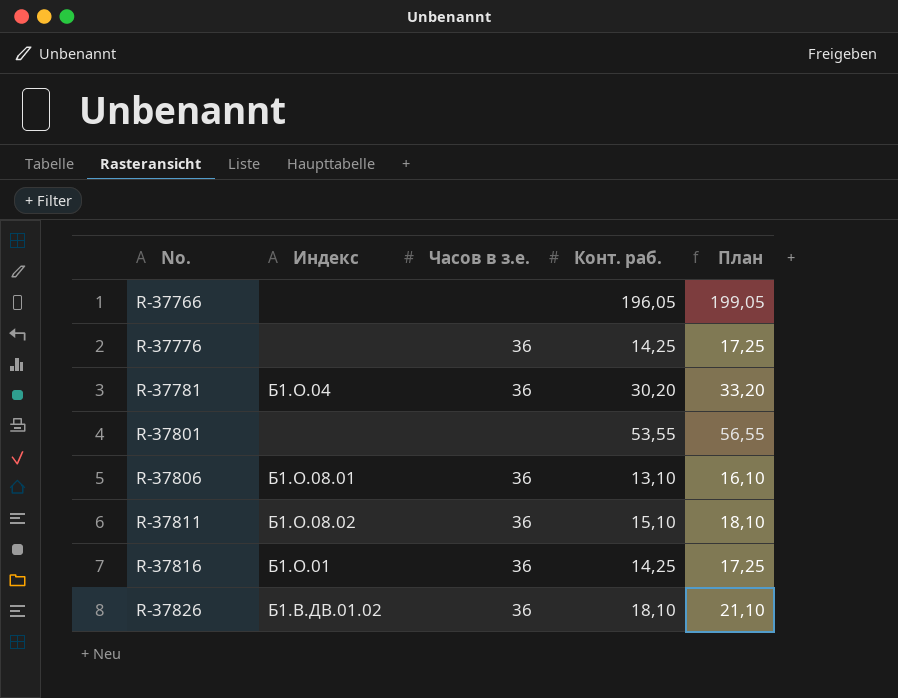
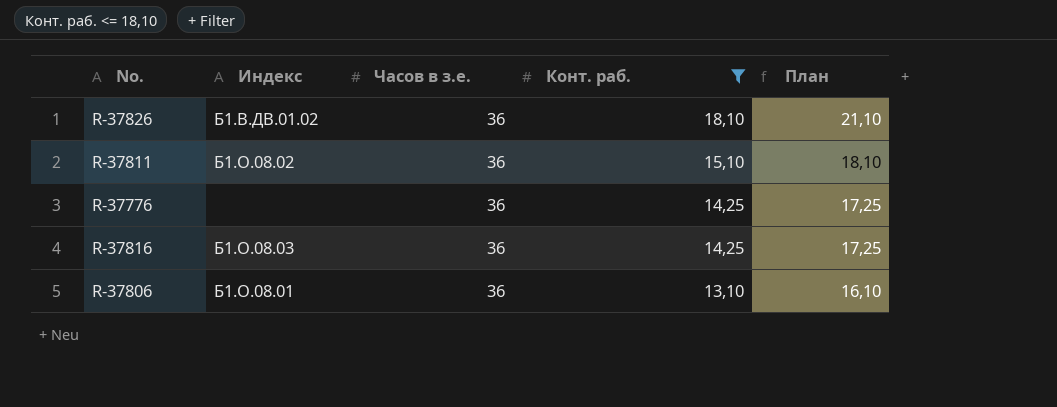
filter: none -> Конт. раб. <= 18,10
row order: No. ascending -> Конт. раб. descending
R-37816 | Индекс: Б1.О.01 -> Б1.О.08.03

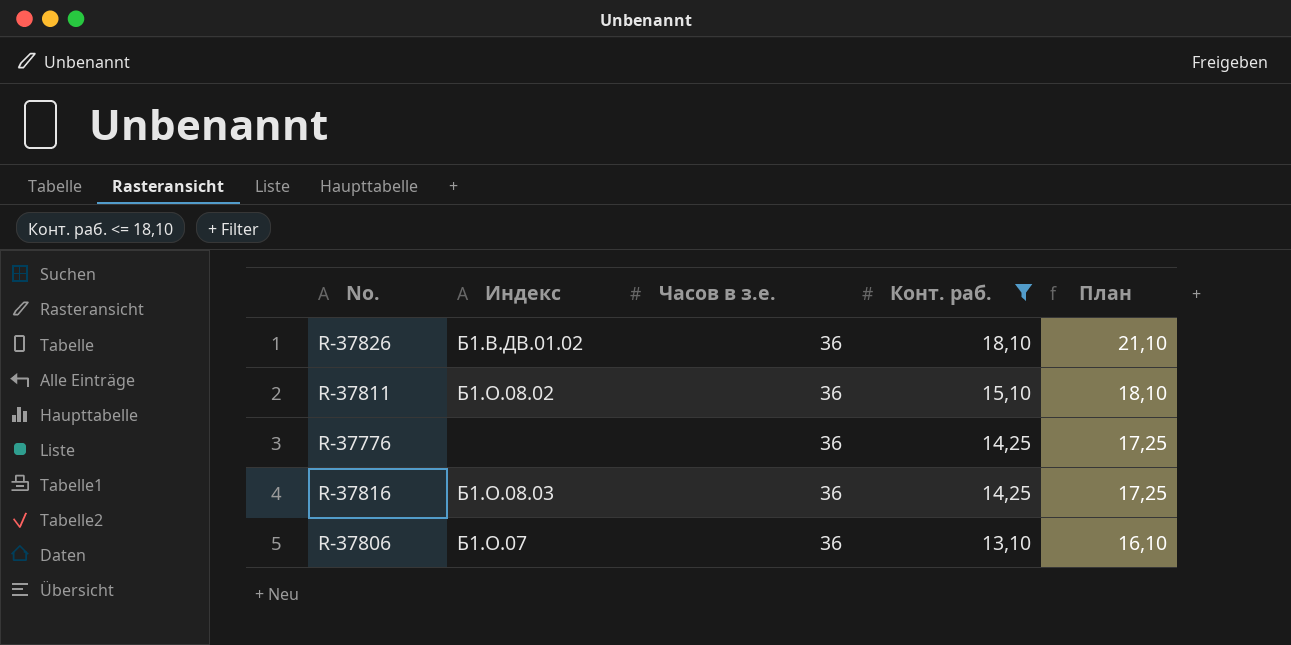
R-37806 | Индекс: Б1.О.08.01 -> Б1.О.07

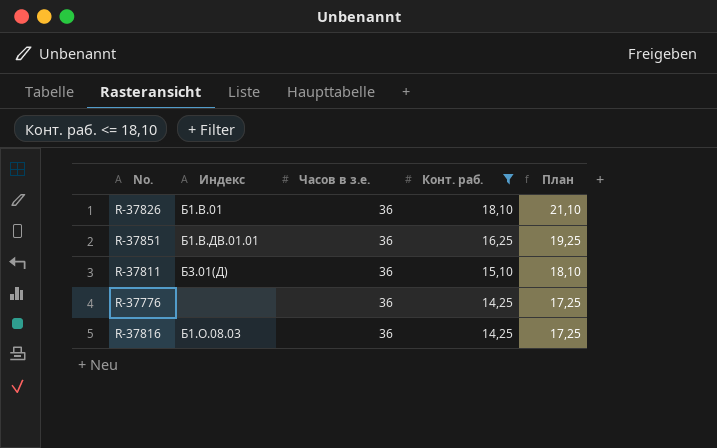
row R-37806: Б1.О.07 | 36 | 13,10 | 16,10 -> none
R-37826 | Индекс: Б1.В.ДВ.01.02 -> Б1.В.01
row R-37851: none -> Б1.В.ДВ.01.01 | 36 | 16,25 | 19,25
R-37811 | Индекс: Б1.О.08.02 -> Б3.01(Д)

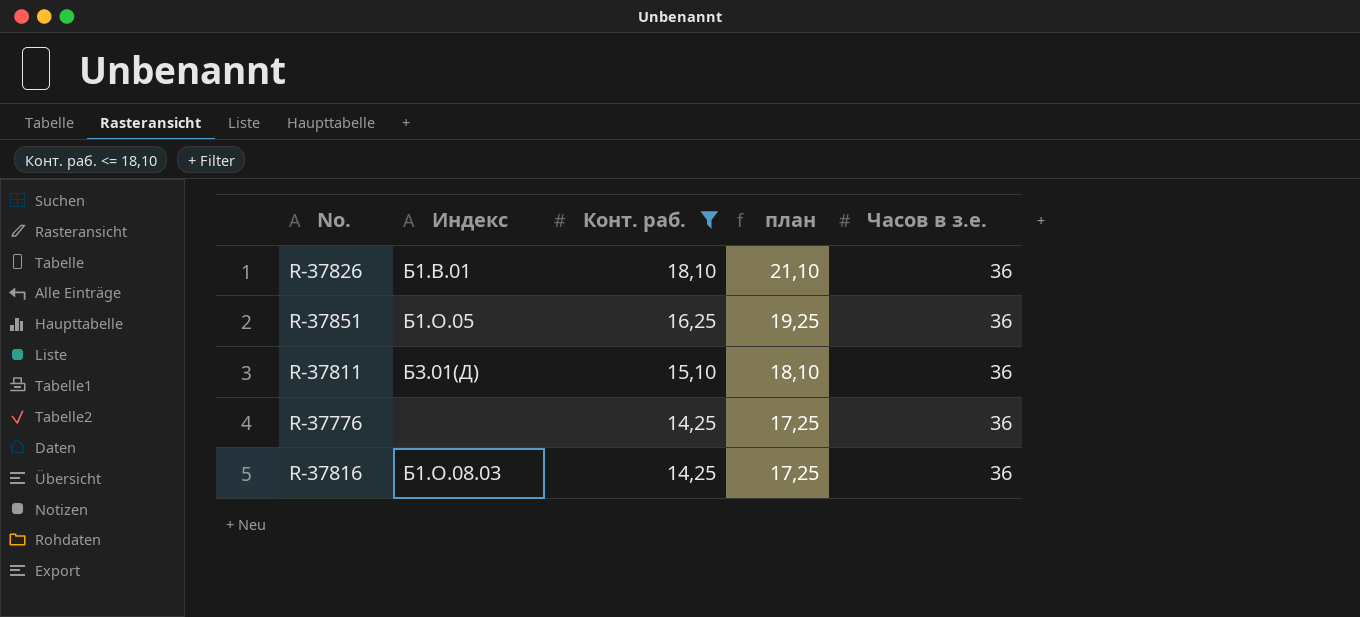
column name: План -> план
column Часов в з.е. | position: 3 -> 5
R-37851 | Индекс: Б1.В.ДВ.01.01 -> Б1.О.05

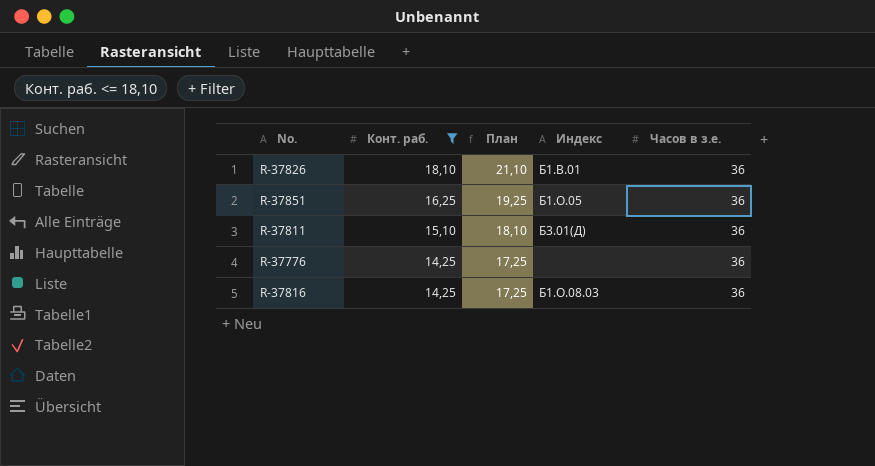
column name: план -> План
column Индекс | position: 2 -> 4

